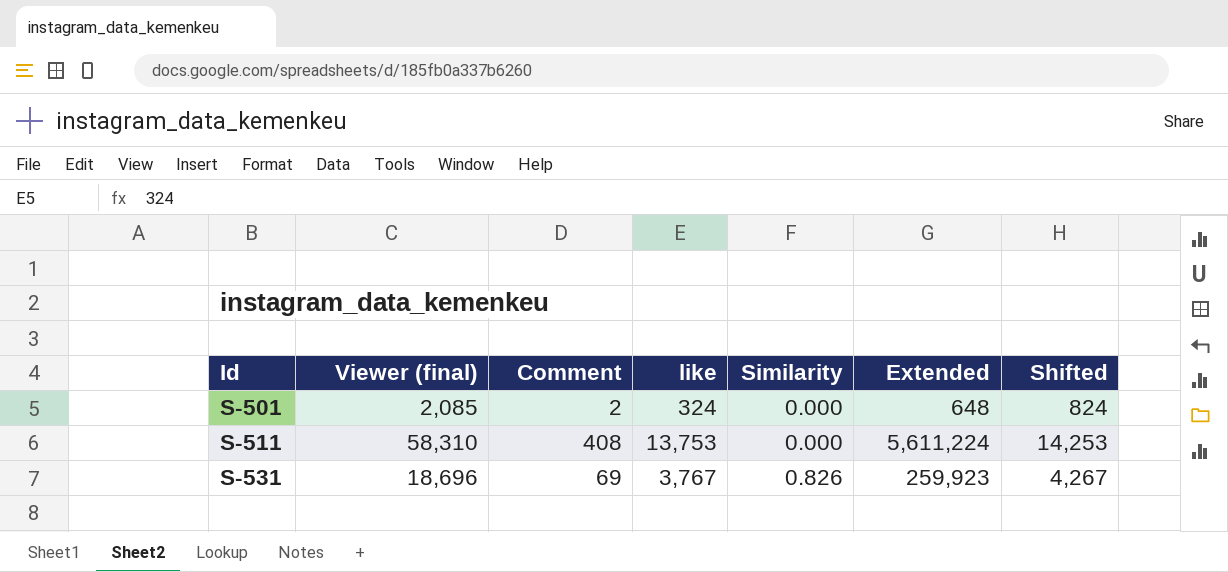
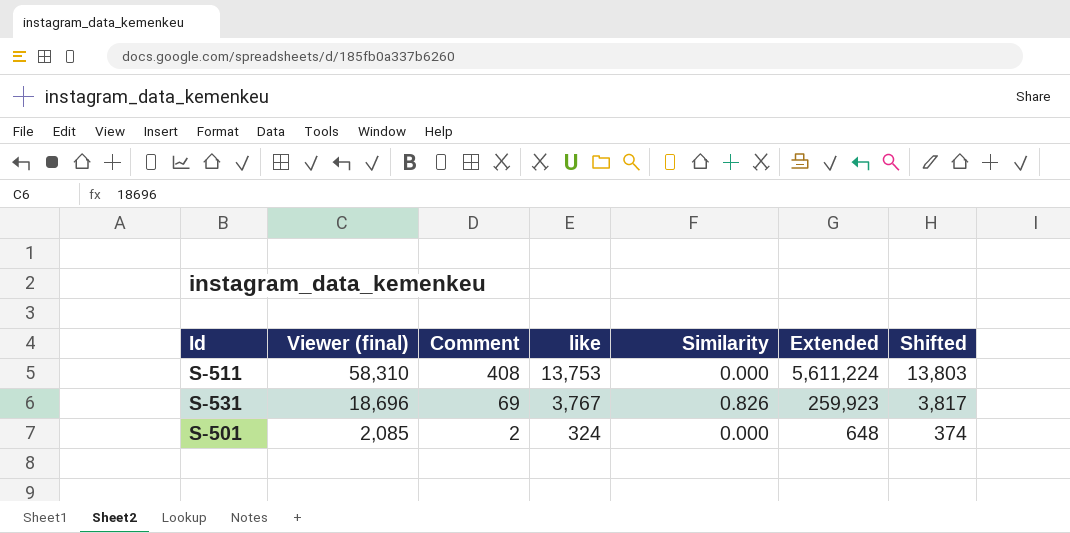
row order: Id ascending -> Viewer (final) descending
column Shifted | formula: [like] + 500 -> [like] + 50

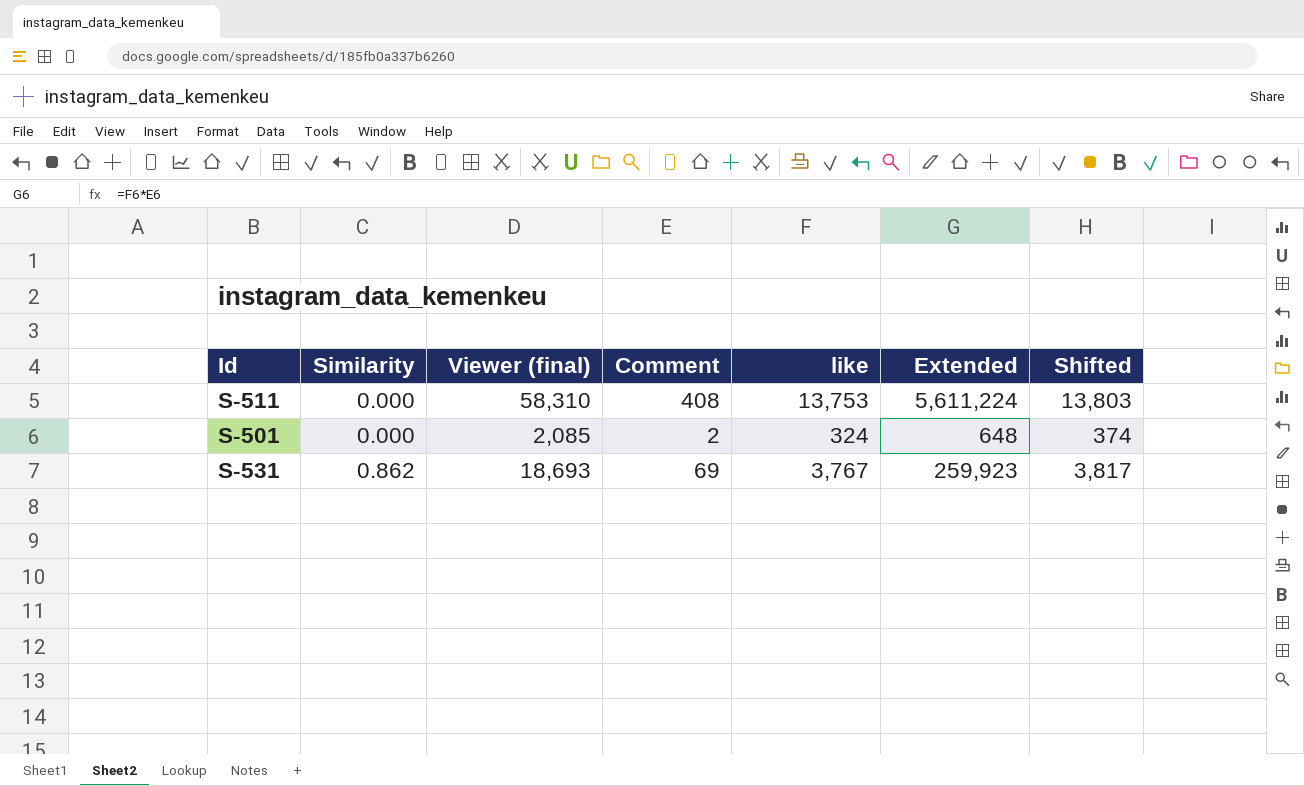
row order: Viewer (final) descending -> Similarity ascending
column Similarity | position: 5 -> 2
S-531 | Similarity: 0.826 -> 0.862
S-531 | Viewer (final): 18,696 -> 18,693

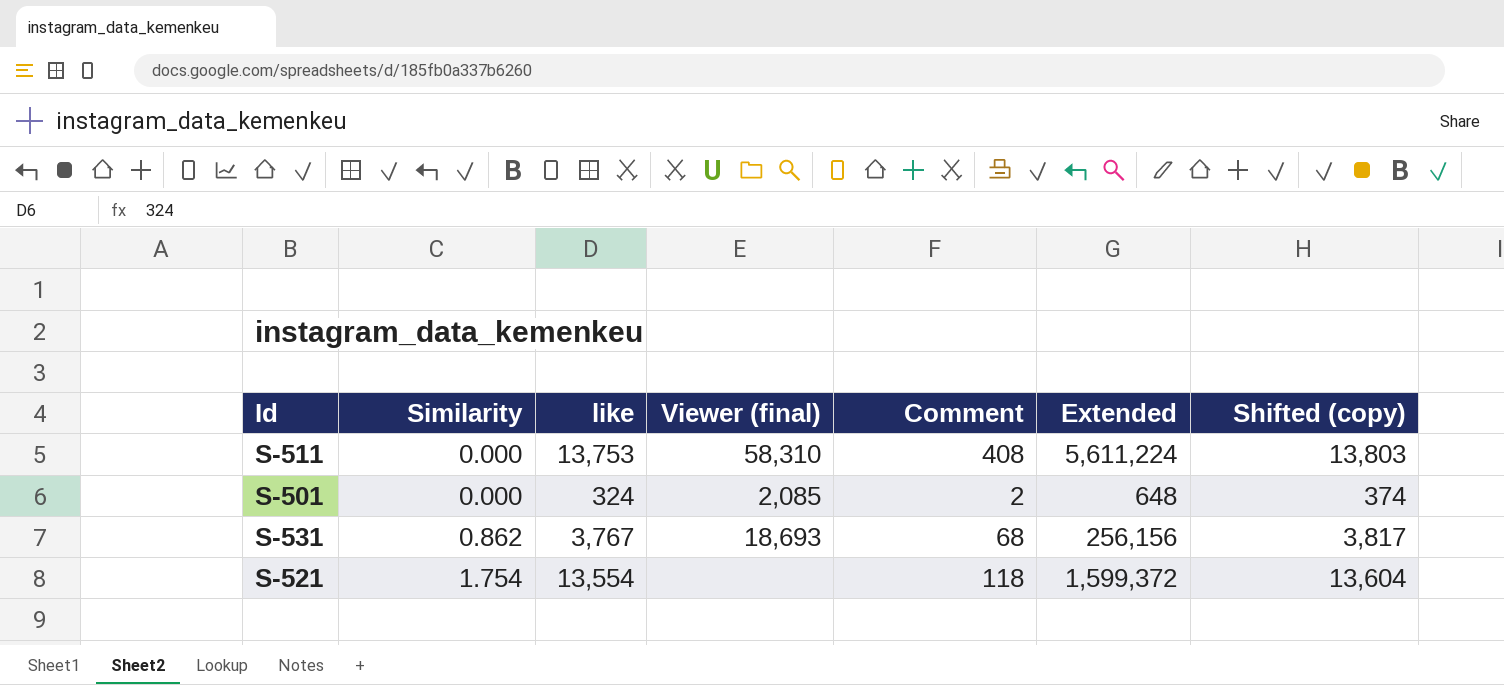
column like | position: 5 -> 3
column name: Shifted -> Shifted (copy)
S-531 | Comment: 69 -> 68
S-531 | Extended: 259,923 -> 256,156
row S-521: none -> 1.754 | 13,554 | none | 118 | 1,599,372 | 13,604

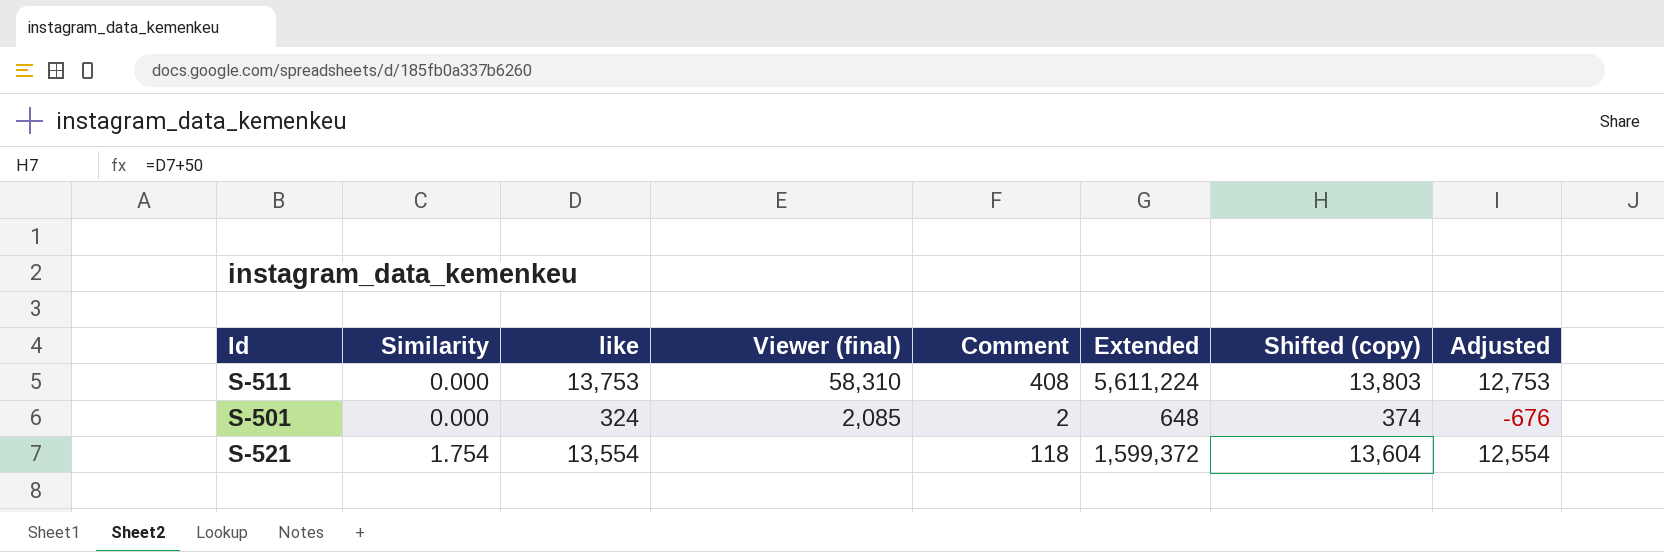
column Adjusted | formula: none -> [like] - 1000
row S-531: 0.862 | 3,767 | 18,693 | 68 | 256,156 | 3,817 -> none

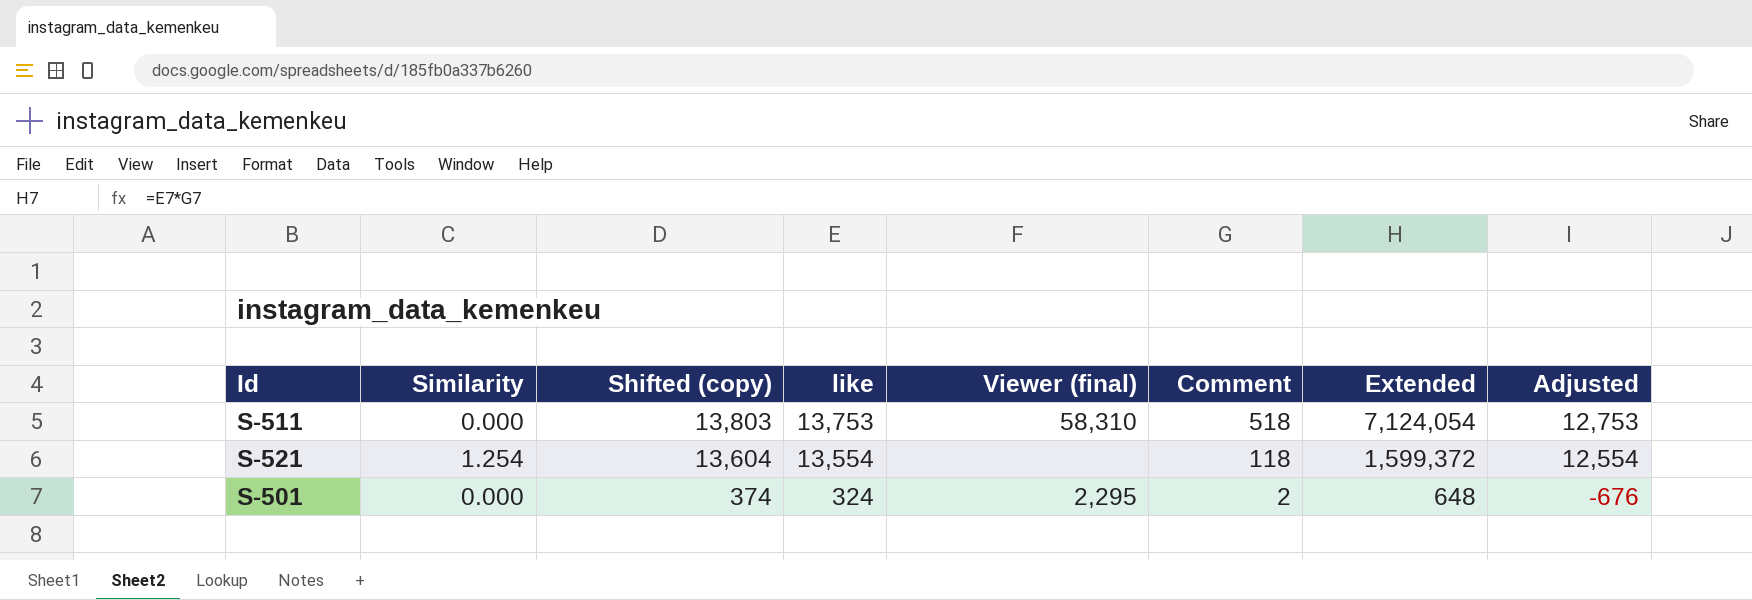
row order: Similarity ascending -> Shifted (copy) descending
column Shifted (copy) | position: 7 -> 3
S-511 | Comment: 408 -> 518
S-511 | Extended: 5,611,224 -> 7,124,054
S-521 | Similarity: 1.754 -> 1.254
S-501 | Viewer (final): 2,085 -> 2,295

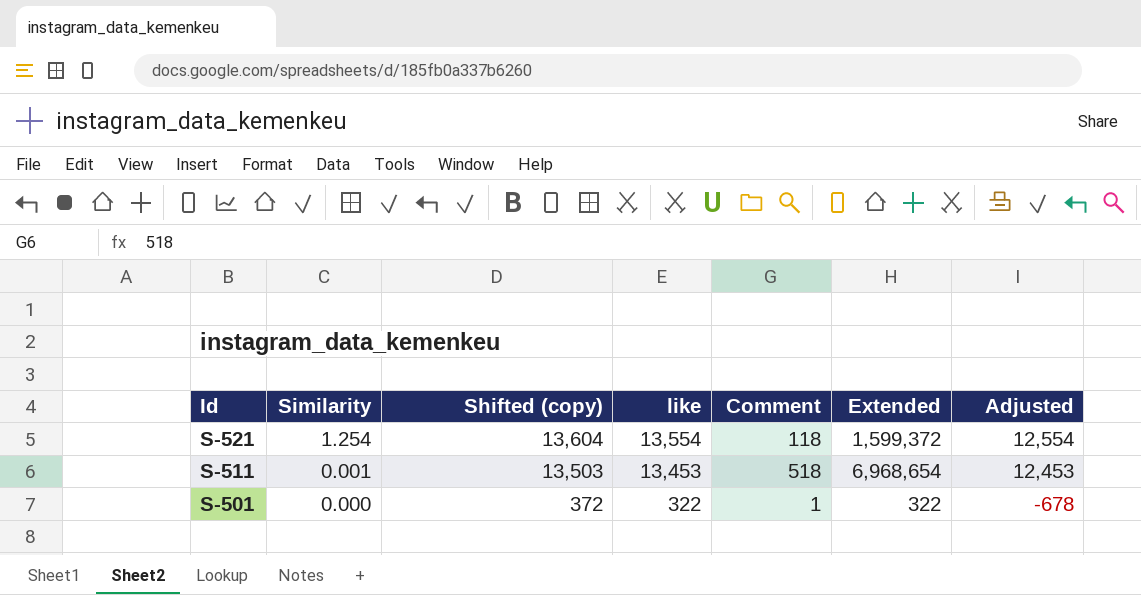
row order: Shifted (copy) descending -> Id descending
column Viewer (final) | position: 5 -> none
S-511 | Similarity: 0.000 -> 0.001
S-511 | Shifted (copy): 13,803 -> 13,503
S-511 | like: 13,753 -> 13,453
S-511 | Extended: 7,124,054 -> 6,968,654
S-511 | Adjusted: 12,753 -> 12,453
S-501 | Shifted (copy): 374 -> 372
S-501 | like: 324 -> 322
S-501 | Comment: 2 -> 1
S-501 | Extended: 648 -> 322
S-501 | Adjusted: -676 -> -678

